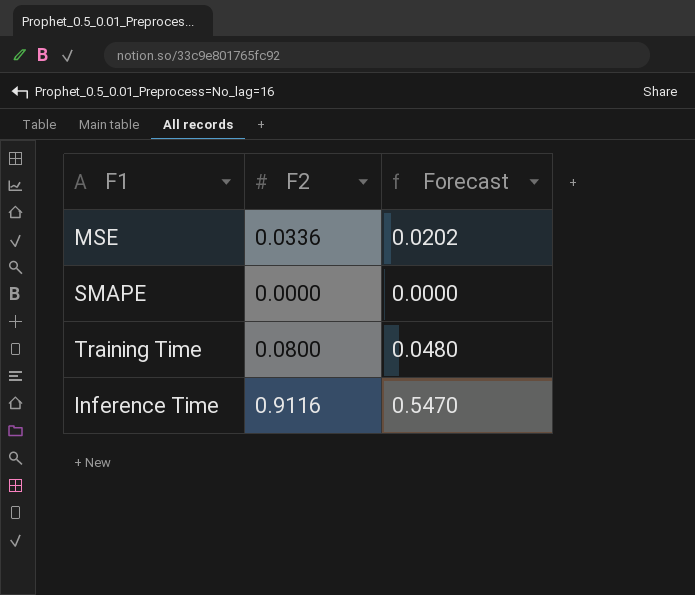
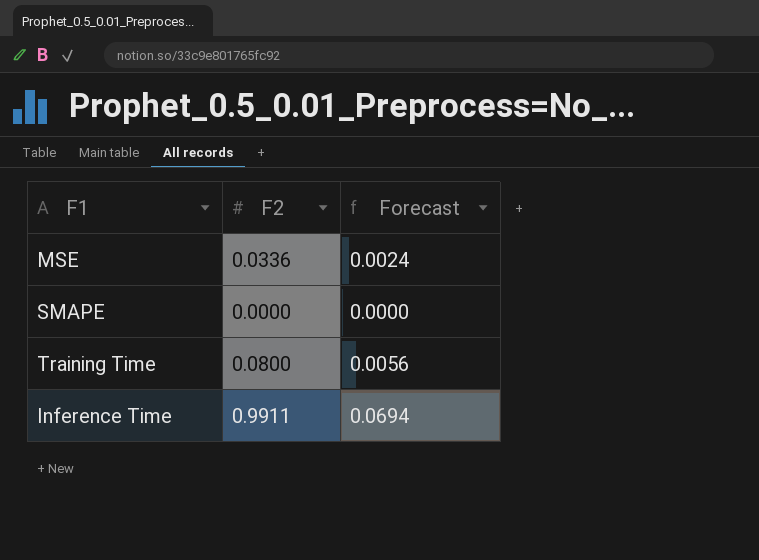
column Forecast | formula: [F2] * 0.6 -> [F2] * 0.07
Inference Time | F2: 0.9116 -> 0.9911

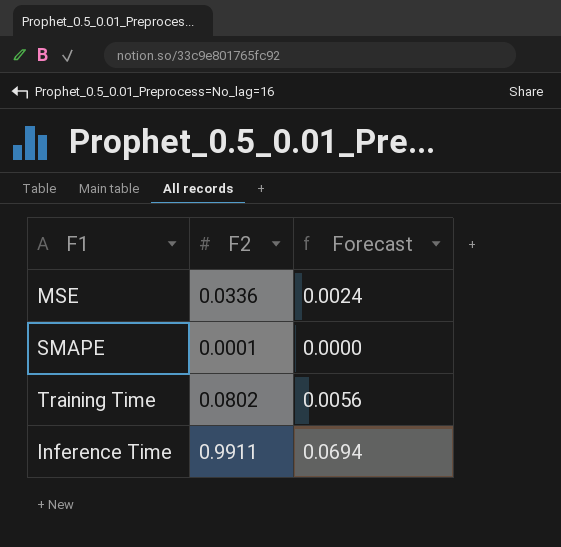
SMAPE | F2: 0.0000 -> 0.0001
Training Time | F2: 0.0800 -> 0.0802

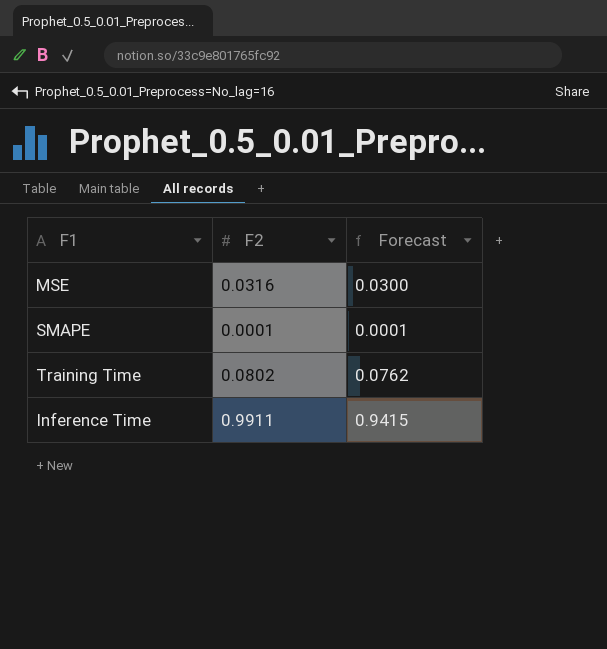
column Forecast | formula: [F2] * 0.07 -> [F2] * 0.95
MSE | F2: 0.0336 -> 0.0316

